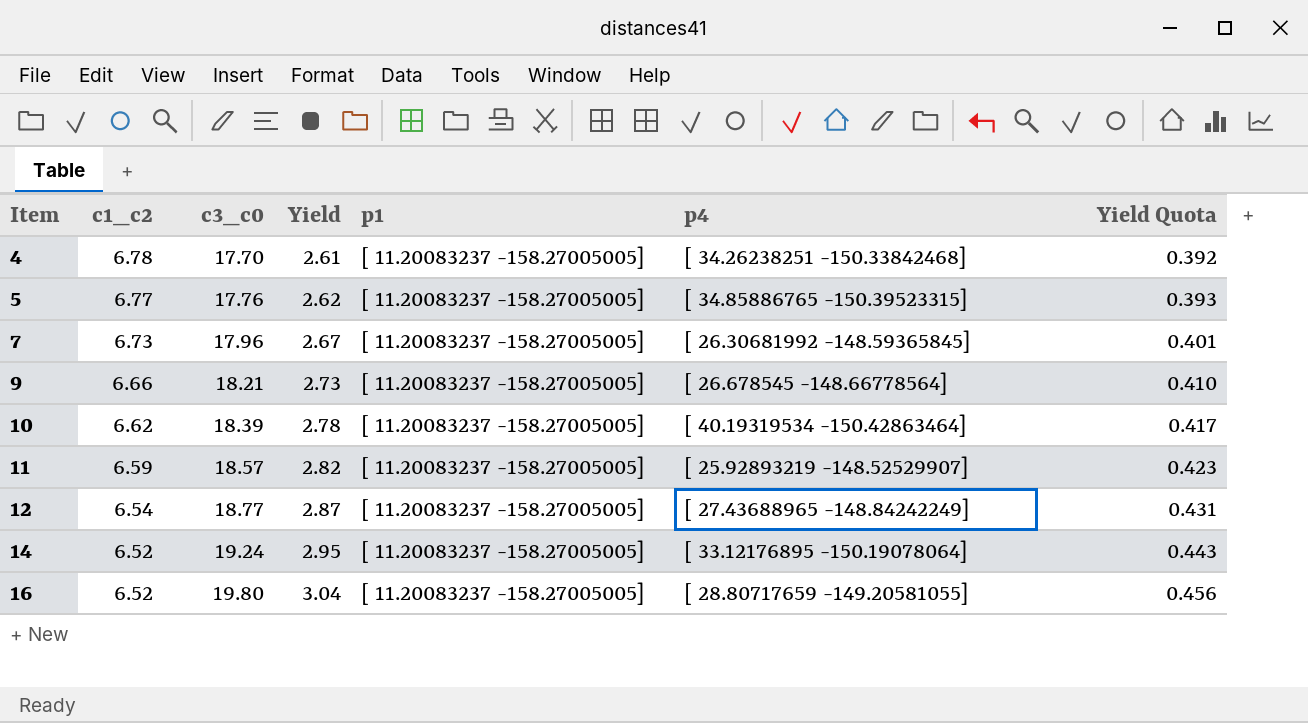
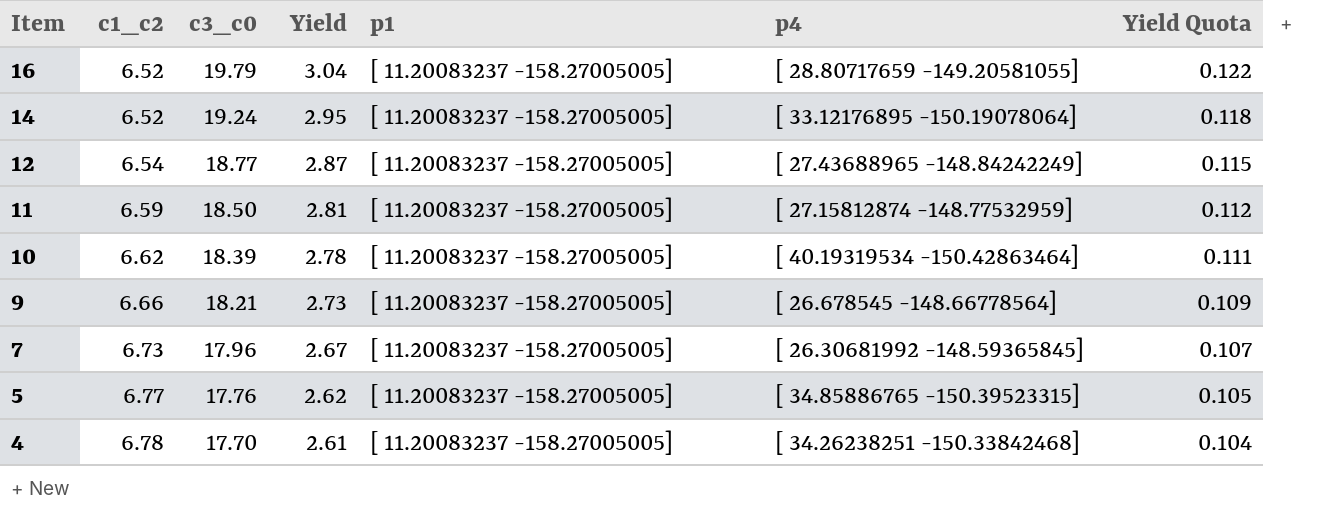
row order: Item ascending -> Item descending
column Yield Quota | formula: [Yield] * 0.15 -> [Yield] * 0.04
16 | c3_c0: 19.80 -> 19.79
11 | c3_c0: 18.57 -> 18.50
11 | Yield: 2.82 -> 2.81
11 | p4: [ 25.92893219 -148.52529907] -> [ 27.15812874 -148.77532959]

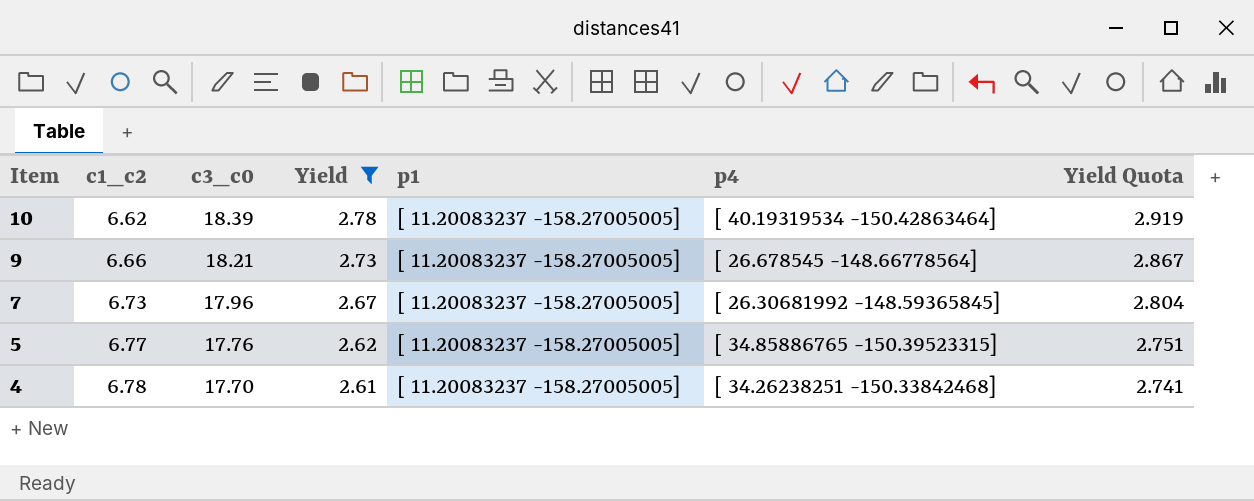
filter: none -> Yield <= 2.78
column Yield Quota | formula: [Yield] * 0.04 -> [Yield] * 1.05

